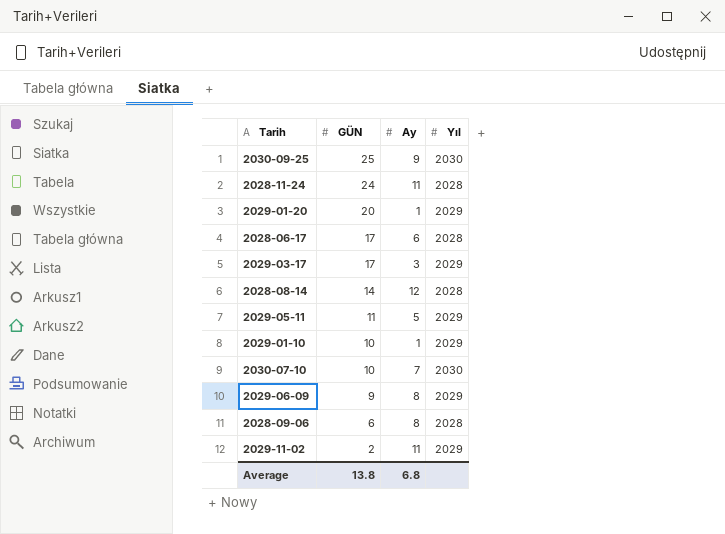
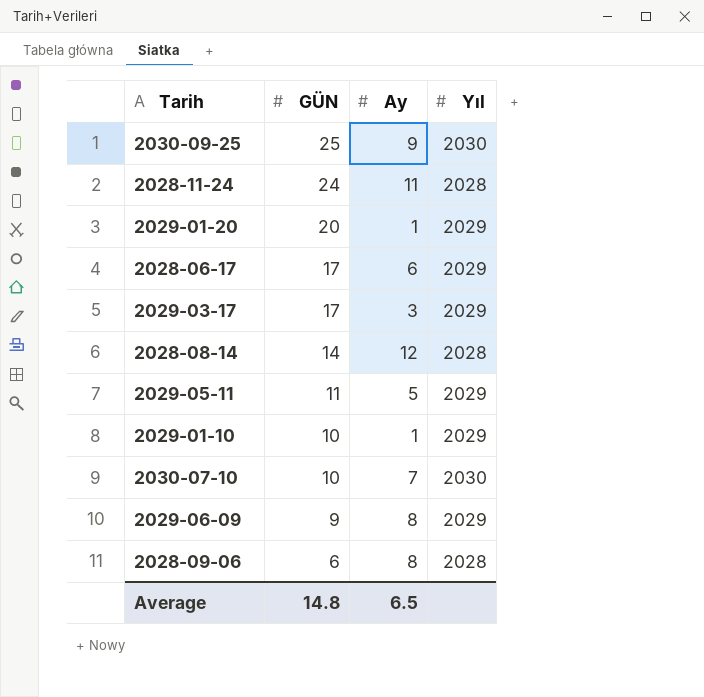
row 2029-11-02: 2 | 11 | 2029 -> none
2028-06-17 | Yıl: 2028 -> 2029
Average | GÜN: 13.8 -> 14.8
Average | Ay: 6.8 -> 6.5

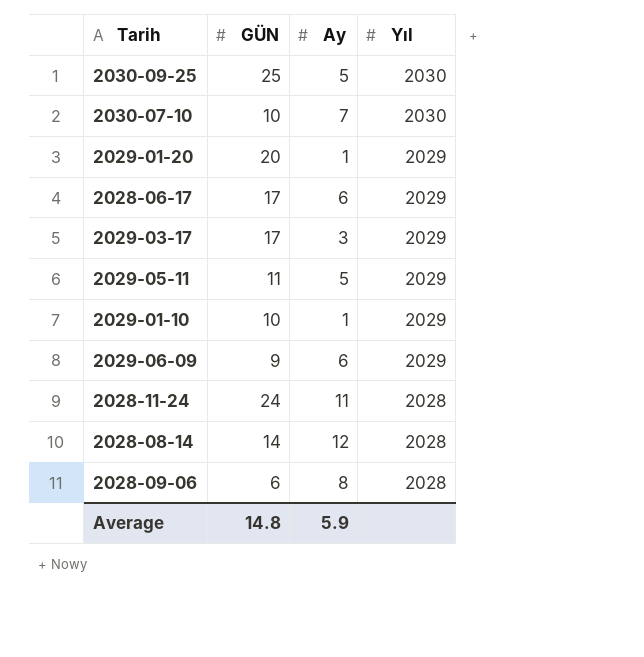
row order: GÜN descending -> Yıl descending
2030-09-25 | Ay: 9 -> 5
2029-06-09 | Ay: 8 -> 6
Average | Ay: 6.5 -> 5.9

